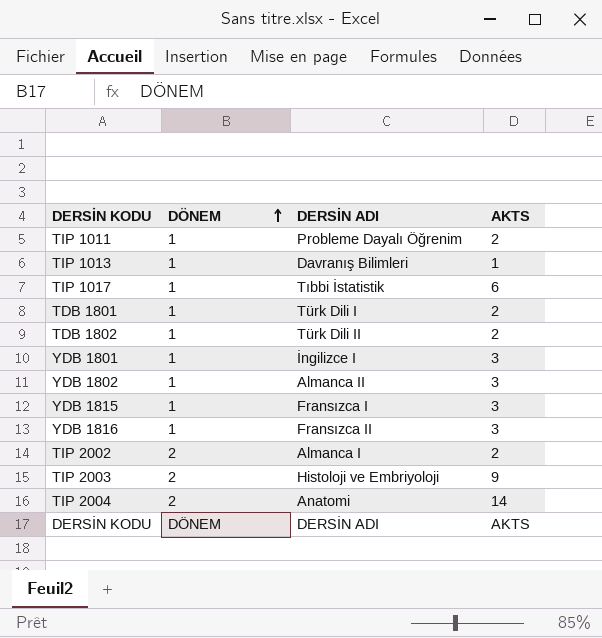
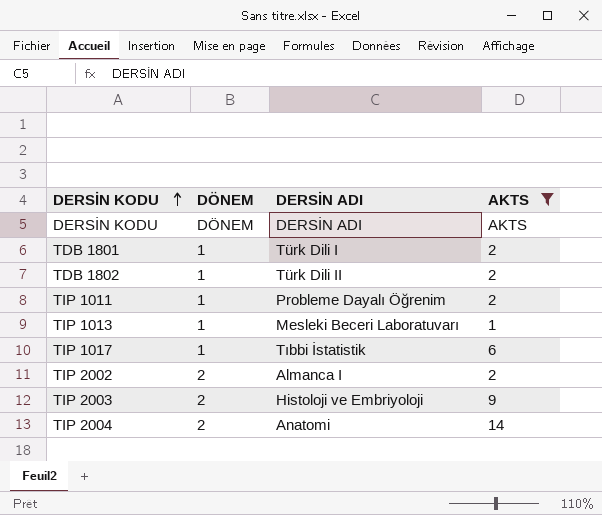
filter: none -> AKTS != 3
row order: DÖNEM ascending -> DERSİN KODU ascending
TIP 1013 | DERSİN ADI: Davranış Bilimleri -> Mesleki Beceri Laboratuvarı

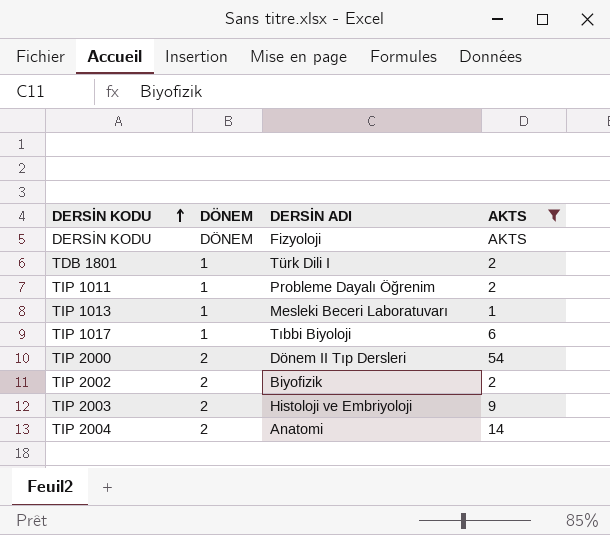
row TDB 1802: 1 | Türk Dili II | 2 -> none
DERSİN KODU | DERSİN ADI: DERSİN ADI -> Fizyoloji
TIP 1017 | DERSİN ADI: Tıbbi İstatistik -> Tıbbi Biyoloji
row TIP 2000: none -> 2 | Dönem II Tıp Dersleri | 54
TIP 2002 | DERSİN ADI: Almanca I -> Biyofizik

